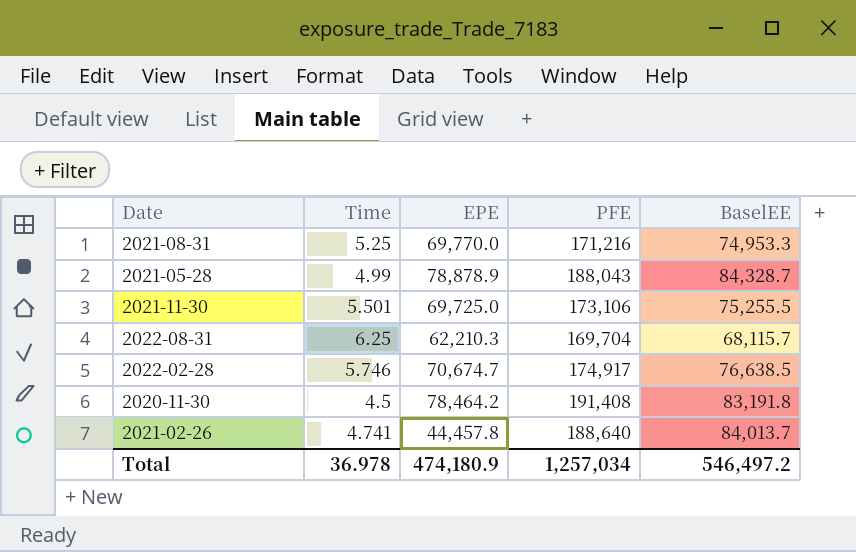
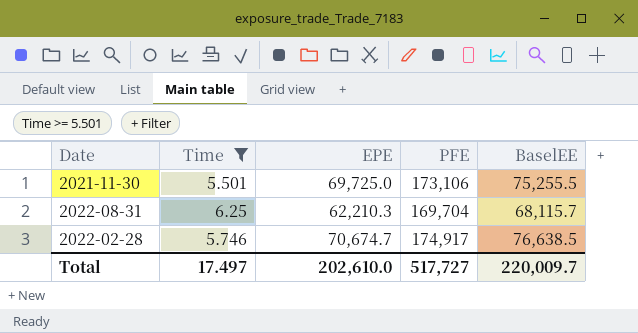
filter: none -> Time >= 5.501
Total | Time: 36.978 -> 17.497
Total | EPE: 474,180.9 -> 202,610.0
Total | PFE: 1,257,034 -> 517,727
Total | BaselEE: 546,497.2 -> 220,009.7

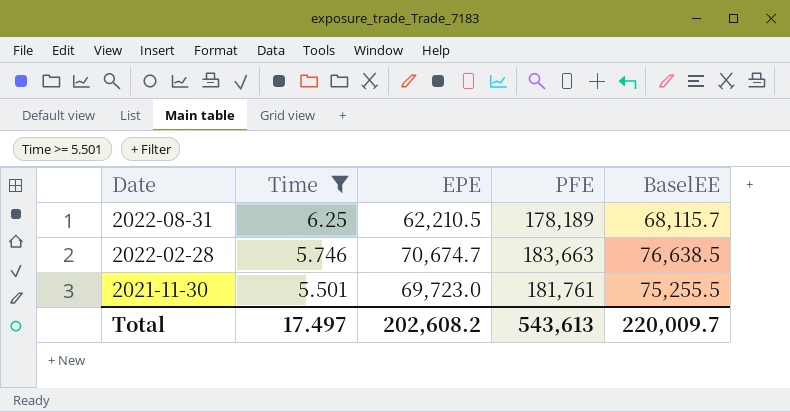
row order: none -> Date descending
2022-08-31 | EPE: 62,210.3 -> 62,210.5
2022-08-31 | PFE: 169,704 -> 178,189
2022-02-28 | PFE: 174,917 -> 183,663
2021-11-30 | EPE: 69,725.0 -> 69,723.0
2021-11-30 | PFE: 173,106 -> 181,761
Total | EPE: 202,610.0 -> 202,608.2
Total | PFE: 517,727 -> 543,613

